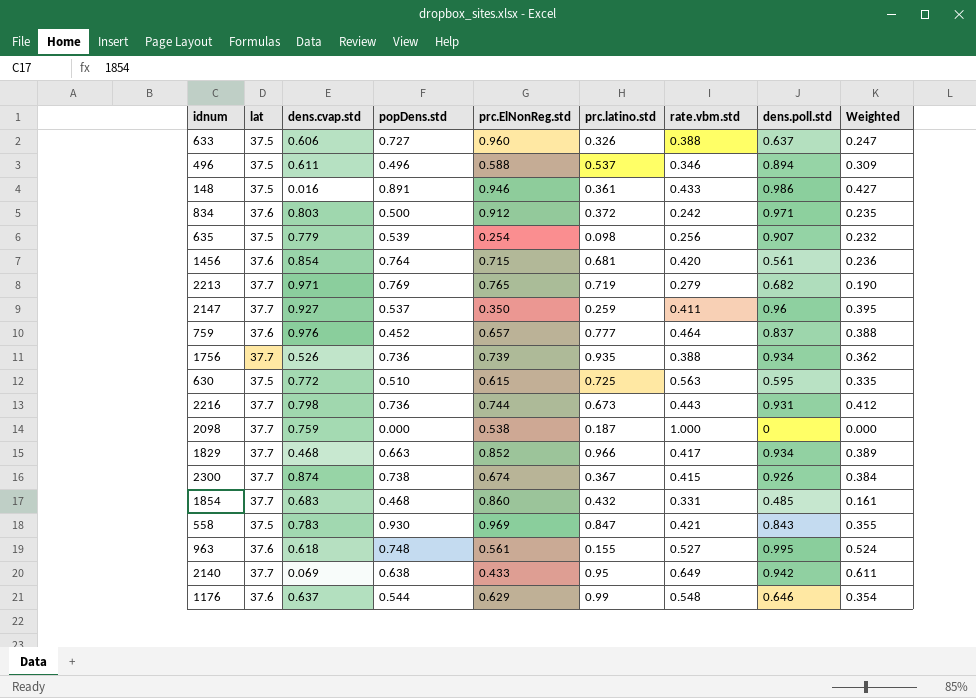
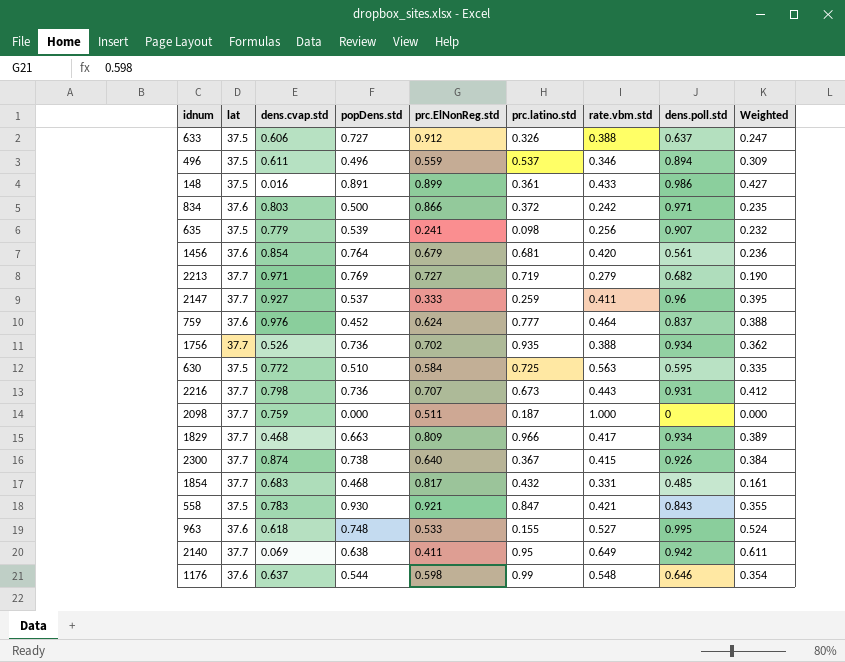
633 | prc.ElNonReg.std: 0.960 -> 0.912
496 | prc.ElNonReg.std: 0.588 -> 0.559
148 | prc.ElNonReg.std: 0.946 -> 0.899
834 | prc.ElNonReg.std: 0.912 -> 0.866
635 | prc.ElNonReg.std: 0.254 -> 0.241
1456 | prc.ElNonReg.std: 0.715 -> 0.679
2213 | prc.ElNonReg.std: 0.765 -> 0.727
2147 | prc.ElNonReg.std: 0.350 -> 0.333
759 | prc.ElNonReg.std: 0.657 -> 0.624
1756 | prc.ElNonReg.std: 0.739 -> 0.702
630 | prc.ElNonReg.std: 0.615 -> 0.584
2216 | prc.ElNonReg.std: 0.744 -> 0.707
2098 | prc.ElNonReg.std: 0.538 -> 0.511
1829 | prc.ElNonReg.std: 0.852 -> 0.809
2300 | prc.ElNonReg.std: 0.674 -> 0.640
1854 | prc.ElNonReg.std: 0.860 -> 0.817
558 | prc.ElNonReg.std: 0.969 -> 0.921
963 | prc.ElNonReg.std: 0.561 -> 0.533
2140 | prc.ElNonReg.std: 0.433 -> 0.411
1176 | prc.ElNonReg.std: 0.629 -> 0.598

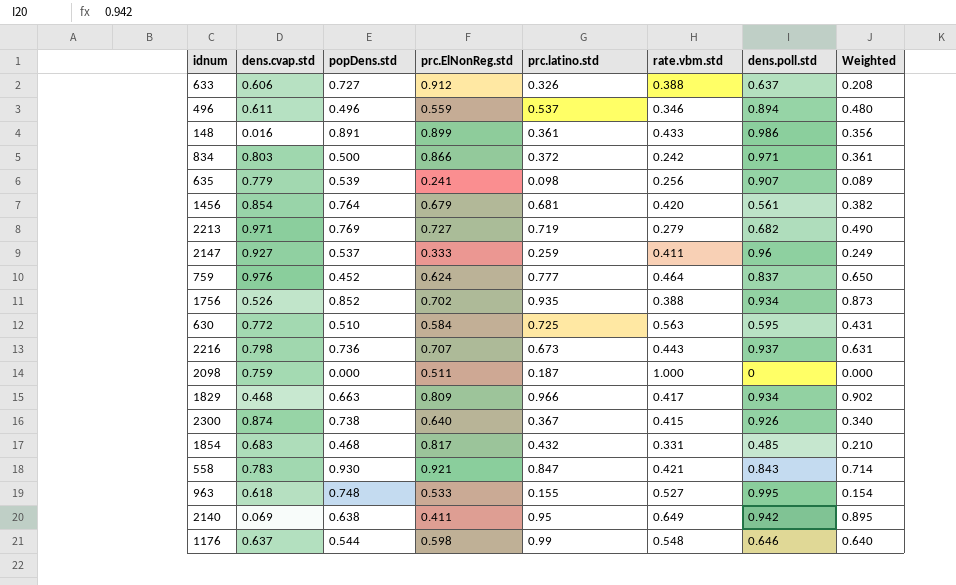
column lat | position: 2 -> none
column Weighted | formula: [rate.vbm.std] * [dens.poll.std] -> [prc.latino.std] * [dens.poll.std]
1756 | popDens.std: 0.736 -> 0.852
2216 | dens.poll.std: 0.931 -> 0.937

